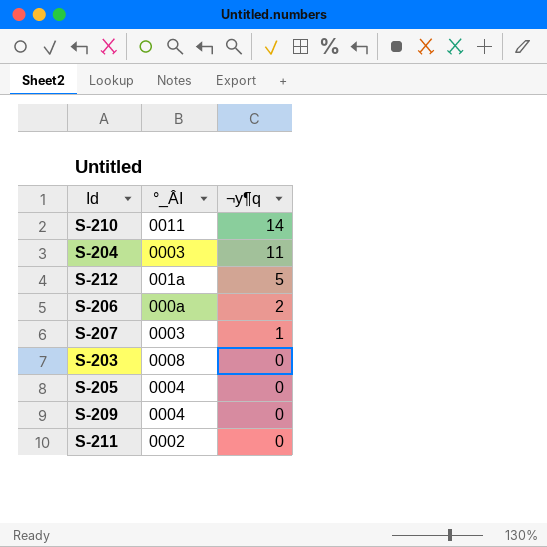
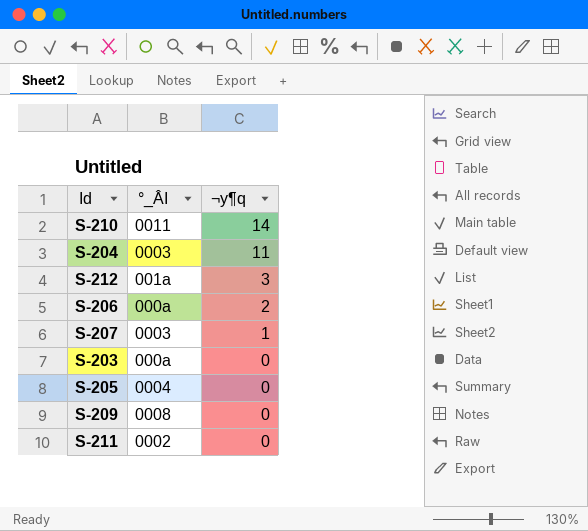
S-212 | ¬y¶q: 5 -> 3
S-203 | °_ÂI: 0008 -> 000a
S-209 | °_ÂI: 0004 -> 0008

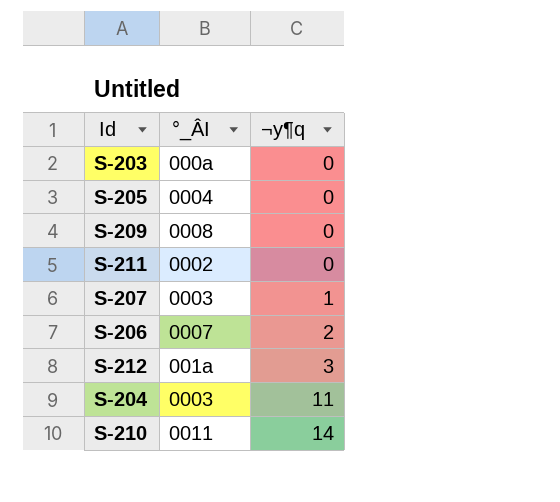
row order: ¬y¶q descending -> ¬y¶q ascending
S-206 | °_ÂI: 000a -> 0007

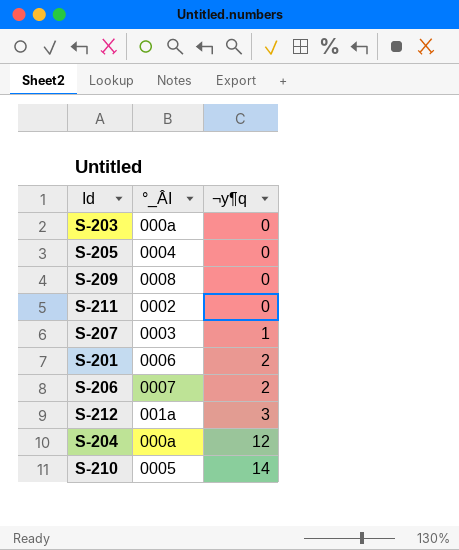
row S-201: none -> 0006 | 2
S-204 | °_ÂI: 0003 -> 000a
S-204 | ¬y¶q: 11 -> 12
S-210 | °_ÂI: 0011 -> 0005

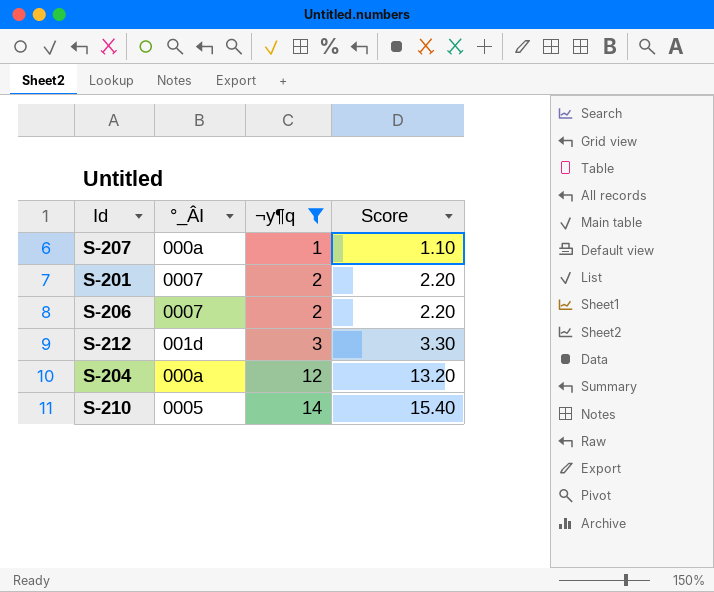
filter: none -> ¬y¶q != 0
column Score | formula: none -> [¬y¶q] * 1.1
S-207 | °_ÂI: 0003 -> 000a
S-201 | °_ÂI: 0006 -> 0007
S-212 | °_ÂI: 001a -> 001d

